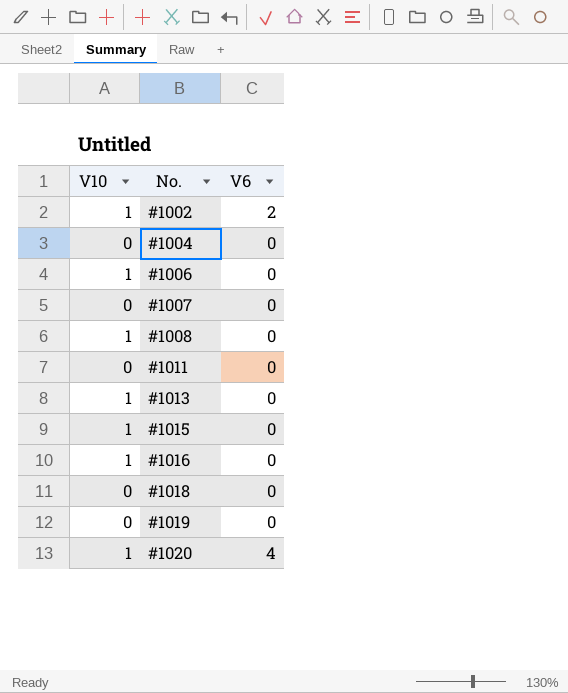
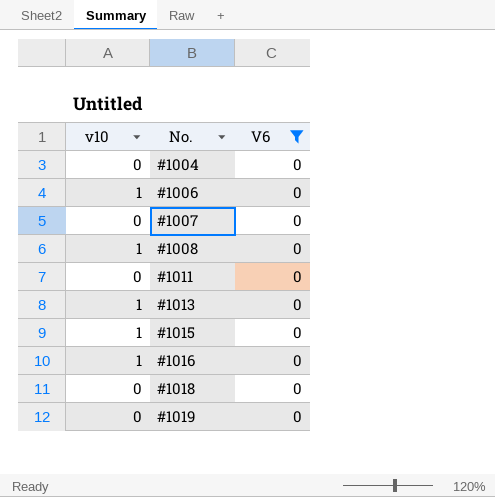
filter: none -> V6 = 0
column name: V10 -> v10

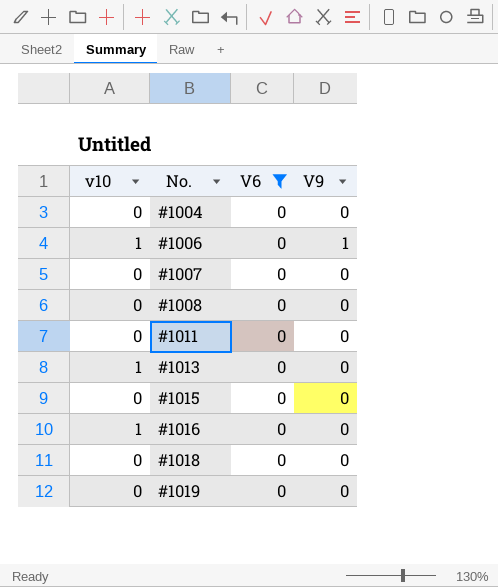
column V9 | position: none -> 4
#1008 | v10: 1 -> 0
#1015 | v10: 1 -> 0

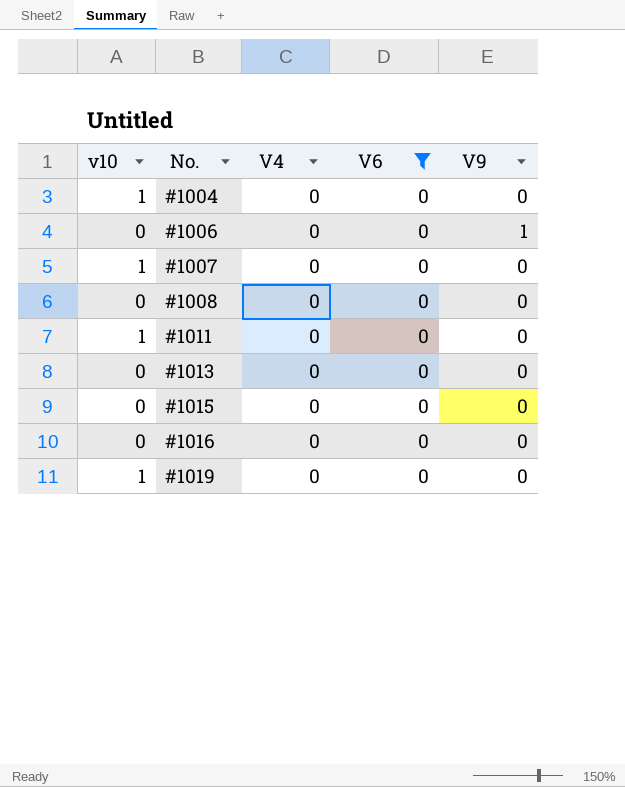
column V4 | position: none -> 3
row #1018: 0 | 0 | 0 -> none
#1004 | v10: 0 -> 1
#1006 | v10: 1 -> 0
#1007 | v10: 0 -> 1
#1011 | v10: 0 -> 1
#1013 | v10: 1 -> 0
#1016 | v10: 1 -> 0
#1019 | v10: 0 -> 1

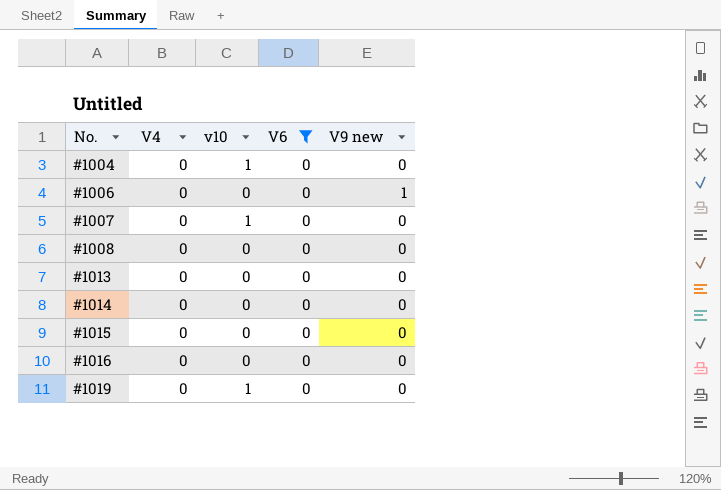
column v10 | position: 1 -> 3
column name: V9 -> V9 new
row #1011: 1 | 0 | 0 | 0 -> none
row #1014: none -> 0 | 0 | 0 | 0

